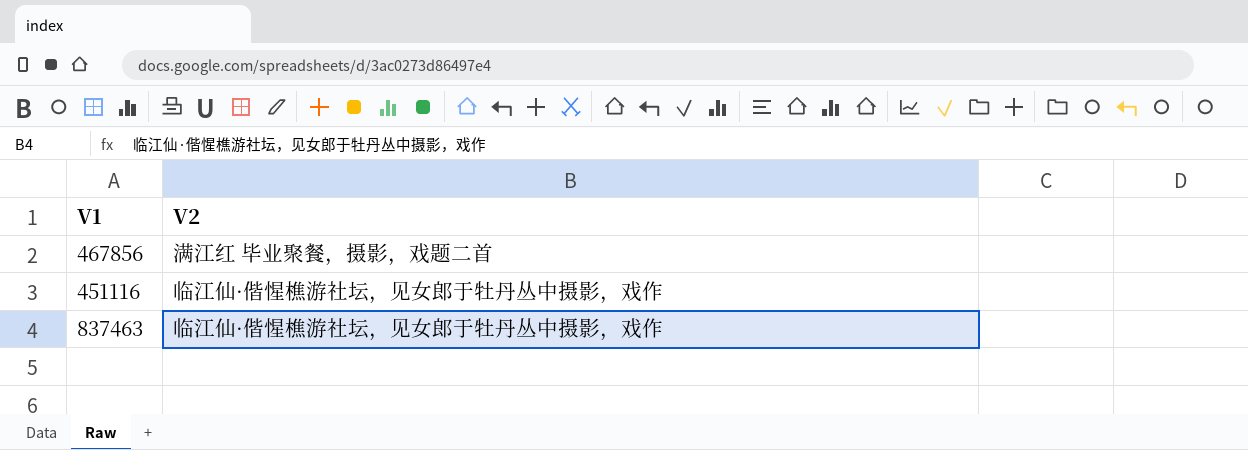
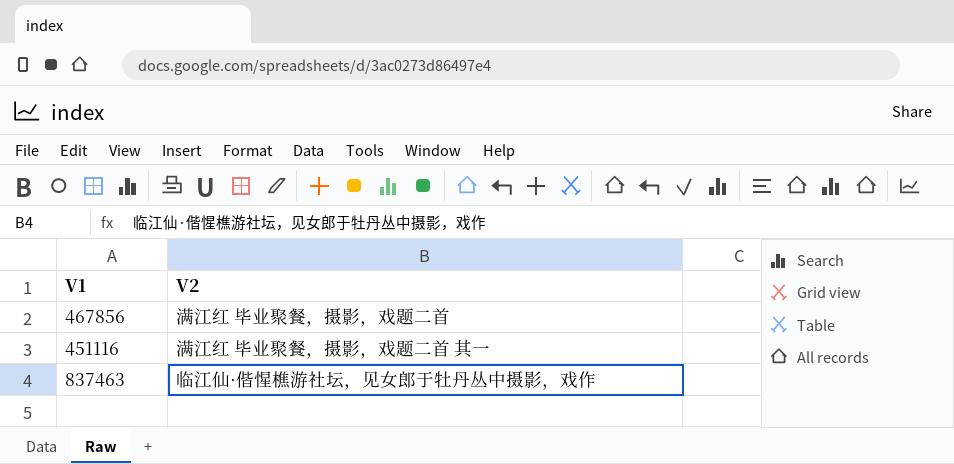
451116 | V2: 临江仙·偕惺樵游社坛，见女郎于牡丹丛中摄影，戏作 -> 满江红 毕业聚餐，摄影，戏题二首 其一

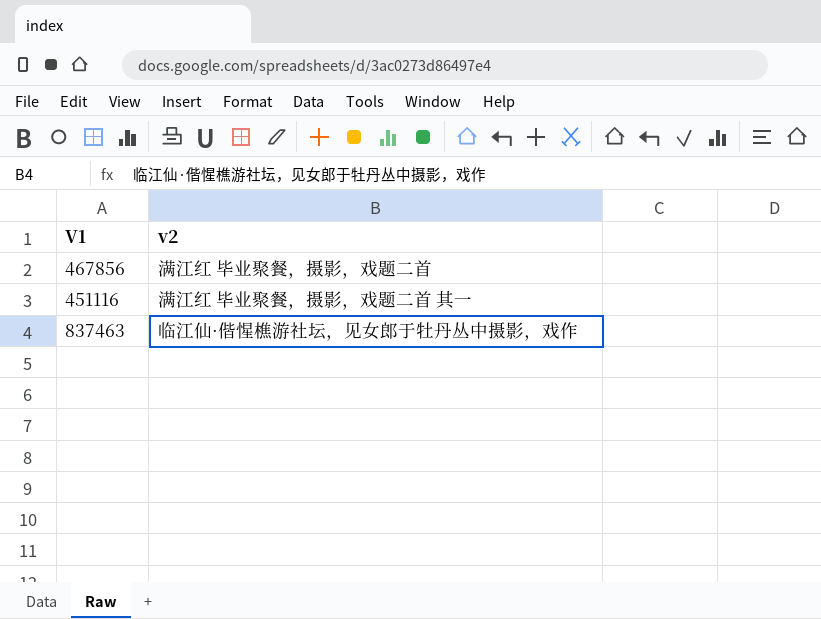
column name: V2 -> v2

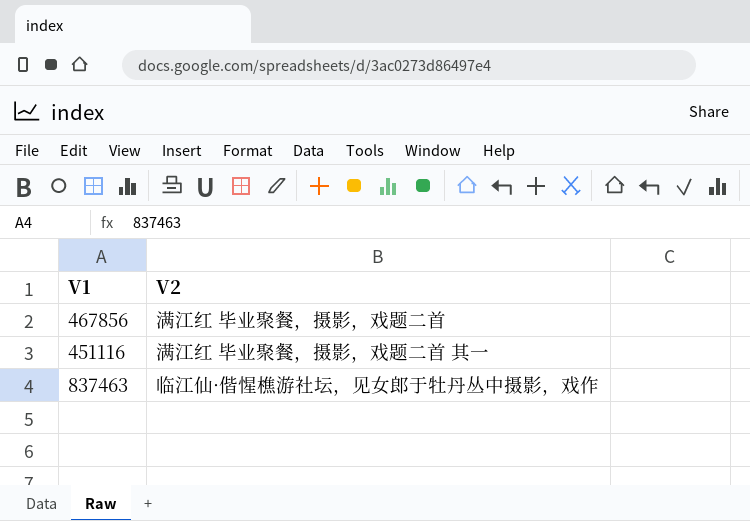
column name: v2 -> V2

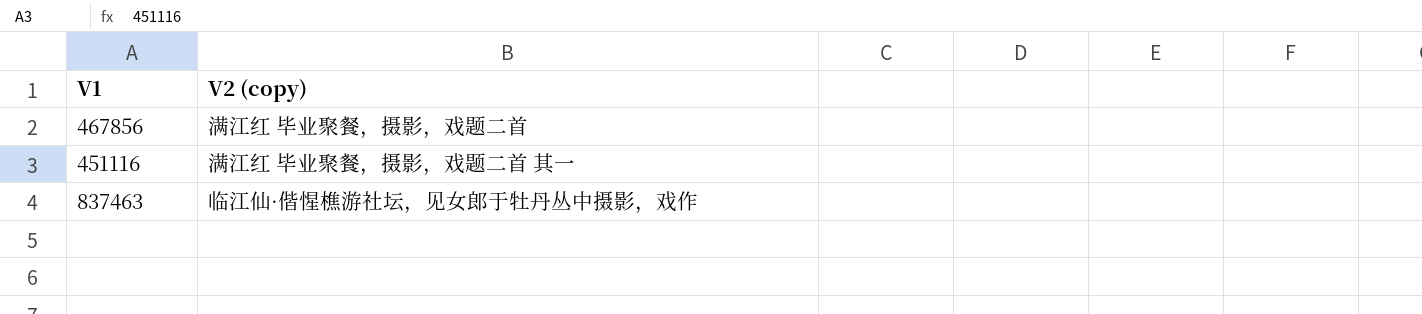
column name: V2 -> V2 (copy)

